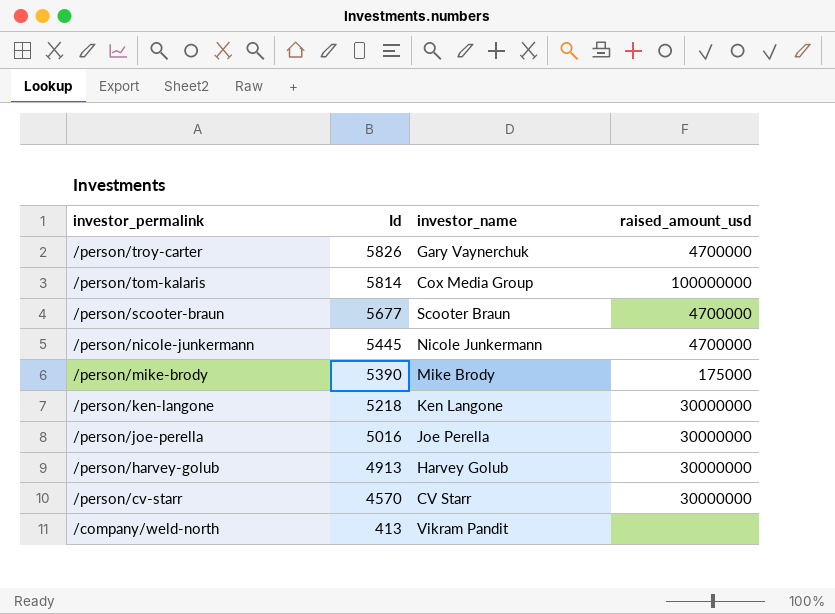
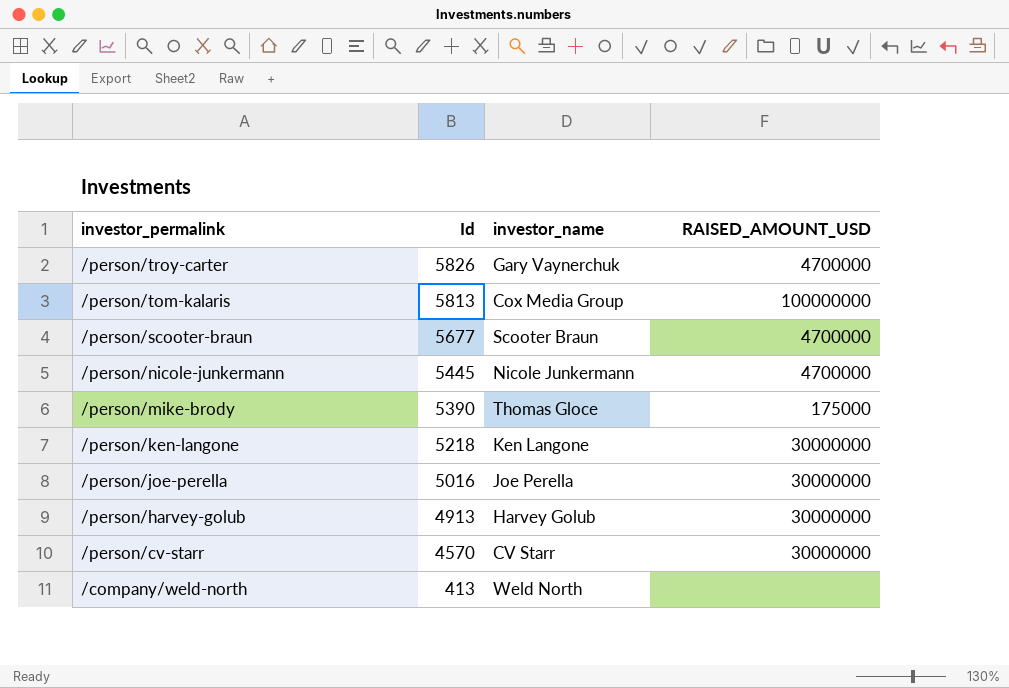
column name: raised_amount_usd -> RAISED_AMOUNT_USD
/person/tom-kalaris | Id: 5814 -> 5813
/person/mike-brody | investor_name: Mike Brody -> Thomas Gloce
/company/weld-north | investor_name: Vikram Pandit -> Weld North

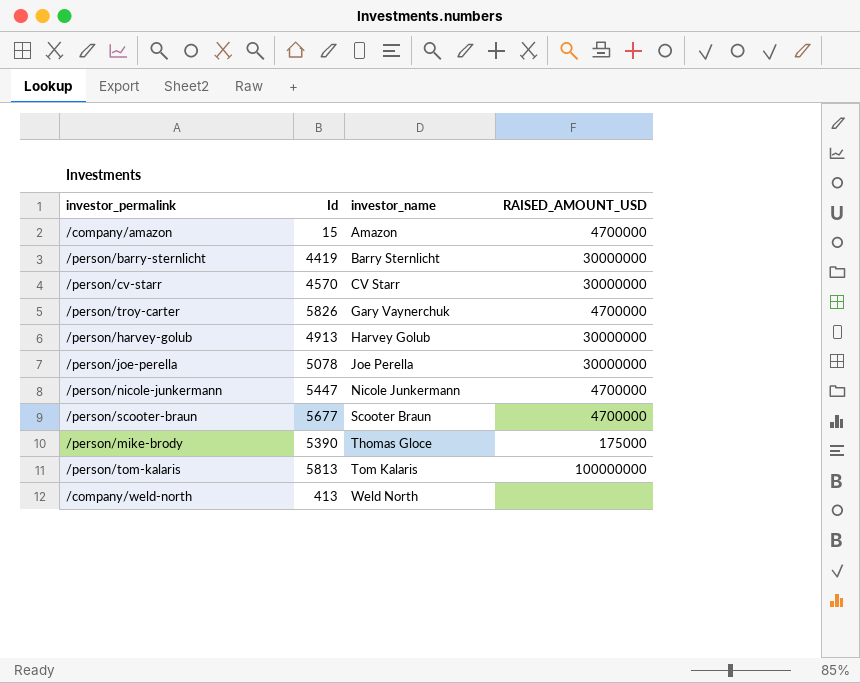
row order: investor_permalink descending -> investor_name ascending
row /person/ken-langone: 5218 | Ken Langone | 30000000 -> none
row /company/amazon: none -> 15 | Amazon | 4700000
row /person/barry-sternlicht: none -> 4419 | Barry Sternlicht | 30000000
/person/joe-perella | Id: 5016 -> 5078
/person/nicole-junkermann | Id: 5445 -> 5447
/person/tom-kalaris | investor_name: Cox Media Group -> Tom Kalaris

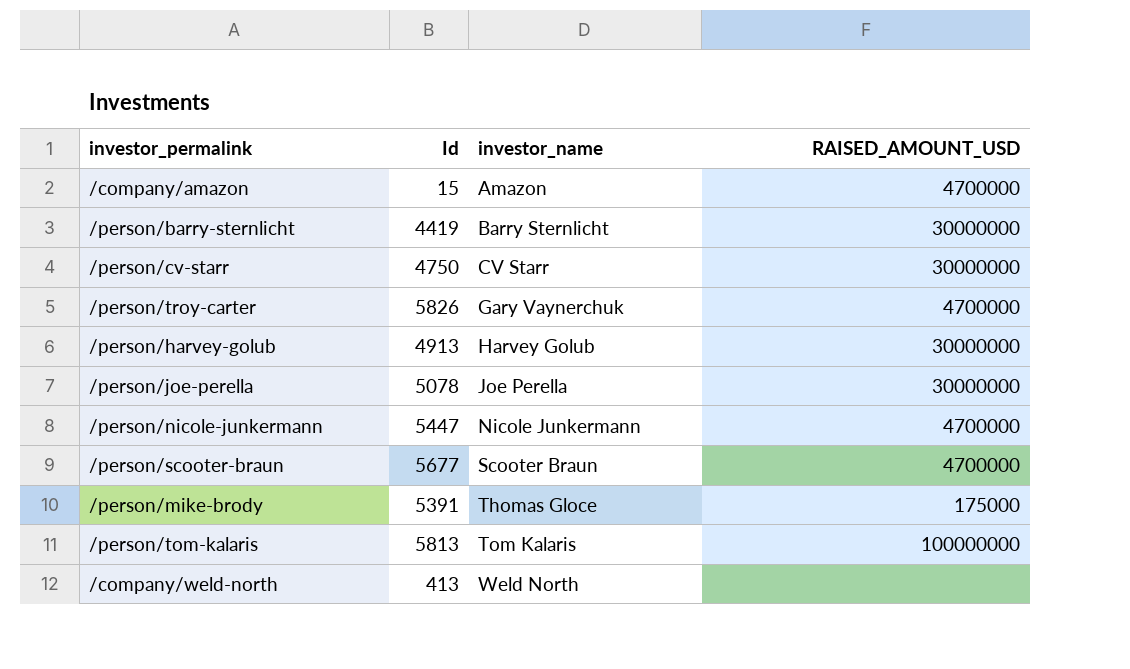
/person/cv-starr | Id: 4570 -> 4750
/person/mike-brody | Id: 5390 -> 5391

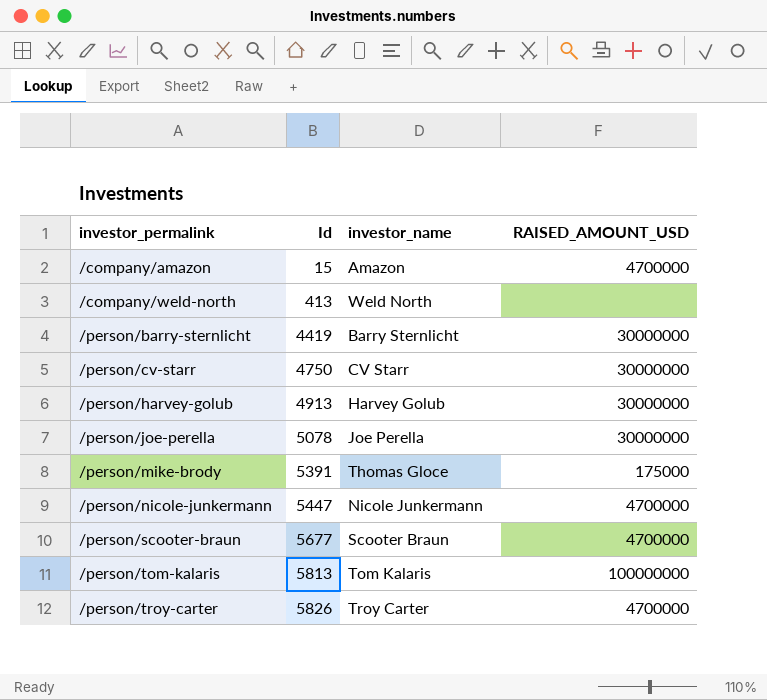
row order: investor_name ascending -> investor_permalink ascending
/person/troy-carter | investor_name: Gary Vaynerchuk -> Troy Carter

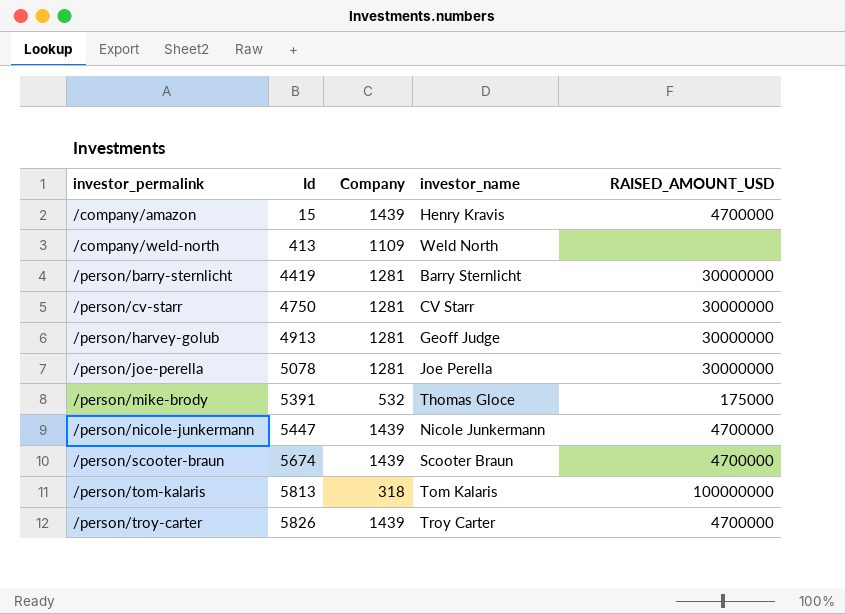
column Company | position: none -> 3
/company/amazon | investor_name: Amazon -> Henry Kravis
/person/harvey-golub | investor_name: Harvey Golub -> Geoff Judge
/person/scooter-braun | Id: 5677 -> 5674

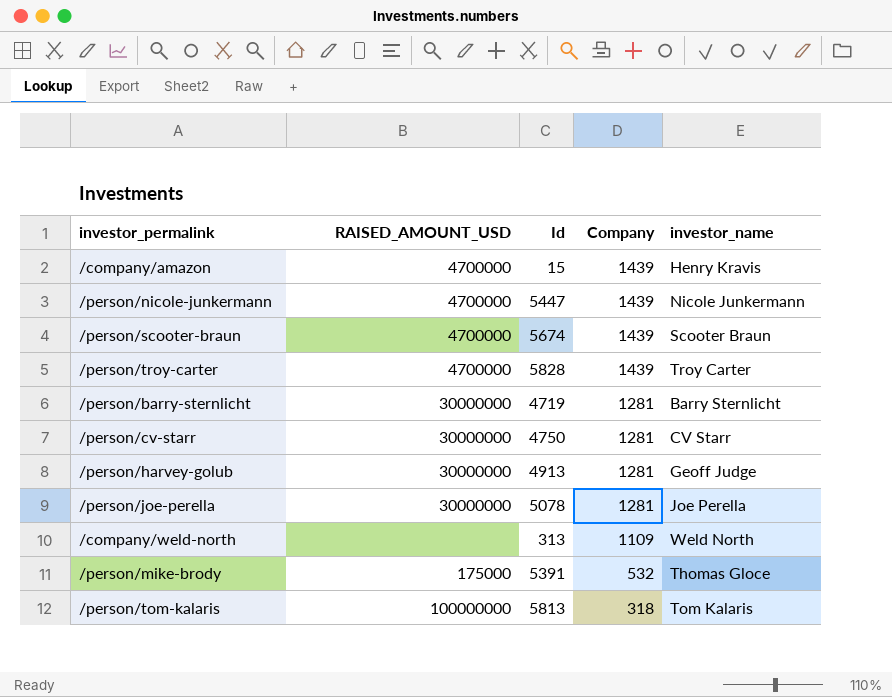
row order: investor_permalink ascending -> Company descending
column RAISED_AMOUNT_USD | position: 5 -> 2
/person/troy-carter | Id: 5826 -> 5828
/person/barry-sternlicht | Id: 4419 -> 4719
/company/weld-north | Id: 413 -> 313

